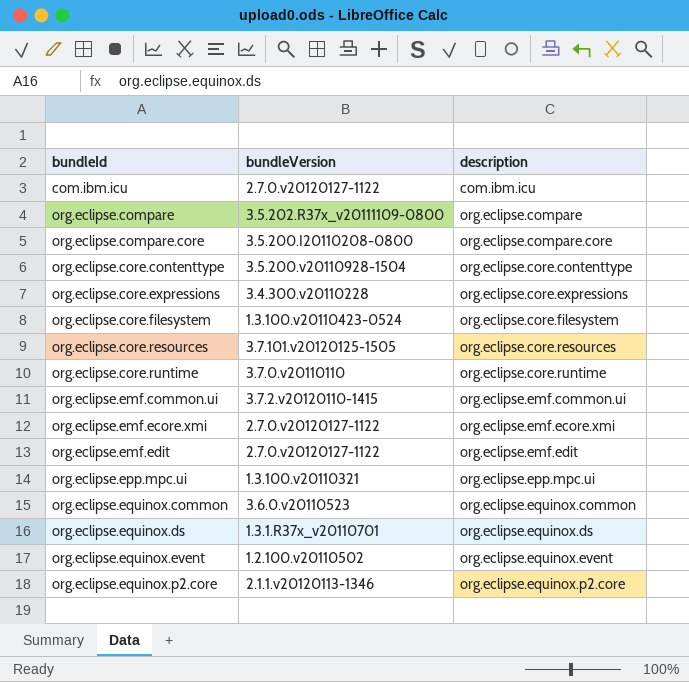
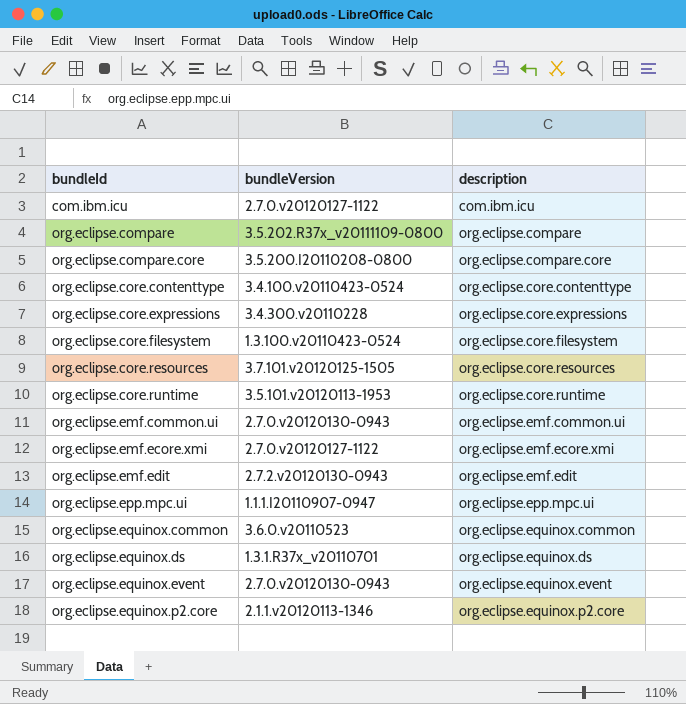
org.eclipse.core.contenttype | bundleVersion: 3.5.200.v20110928-1504 -> 3.4.100.v20110423-0524
org.eclipse.core.runtime | bundleVersion: 3.7.0.v20110110 -> 3.5.101.v20120113-1953
org.eclipse.emf.common.ui | bundleVersion: 3.7.2.v20120110-1415 -> 2.7.0.v20120130-0943
org.eclipse.emf.edit | bundleVersion: 2.7.0.v20120127-1122 -> 2.7.2.v20120130-0943
org.eclipse.epp.mpc.ui | bundleVersion: 1.3.100.v20110321 -> 1.1.1.I20110907-0947
org.eclipse.equinox.event | bundleVersion: 1.2.100.v20110502 -> 2.7.0.v20120130-0943

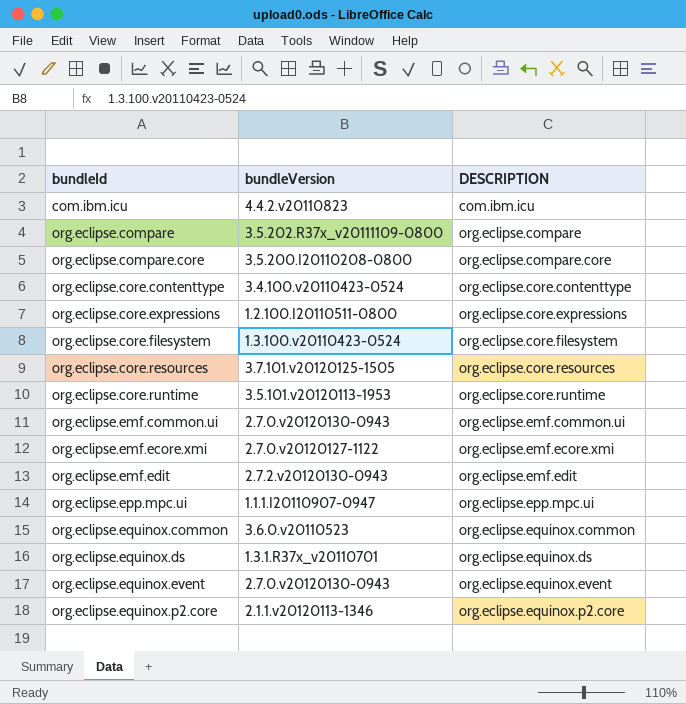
column name: description -> DESCRIPTION
com.ibm.icu | bundleVersion: 2.7.0.v20120127-1122 -> 4.4.2.v20110823
org.eclipse.core.expressions | bundleVersion: 3.4.300.v20110228 -> 1.2.100.I20110511-0800

